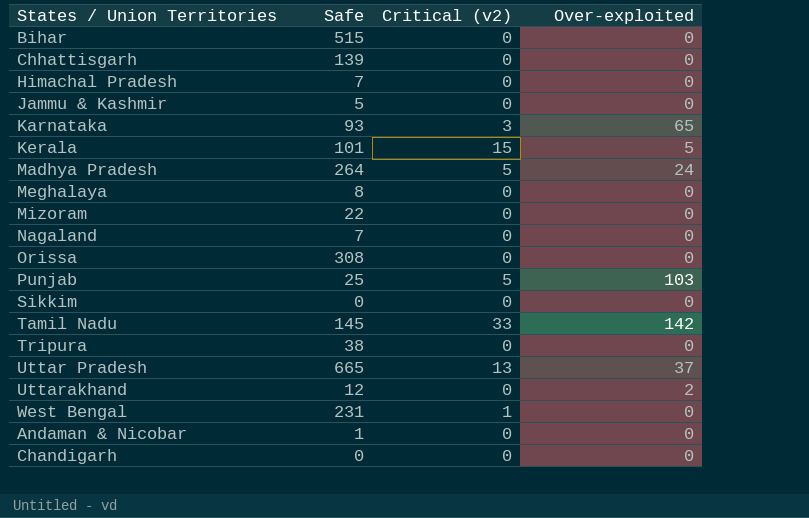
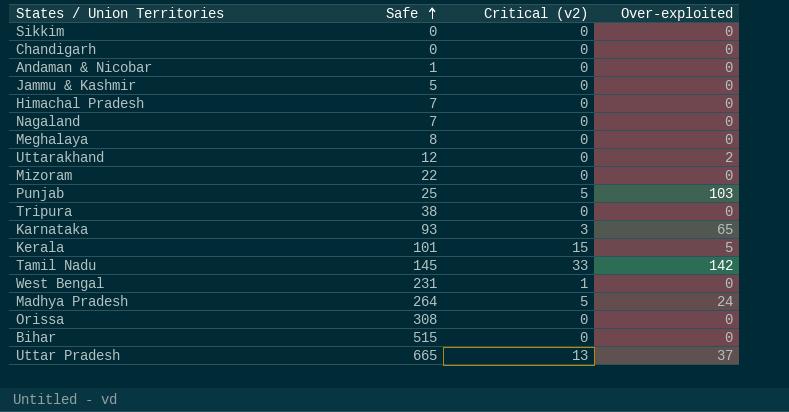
row order: none -> Safe ascending
row Chhattisgarh: 139 | 0 | 0 -> none

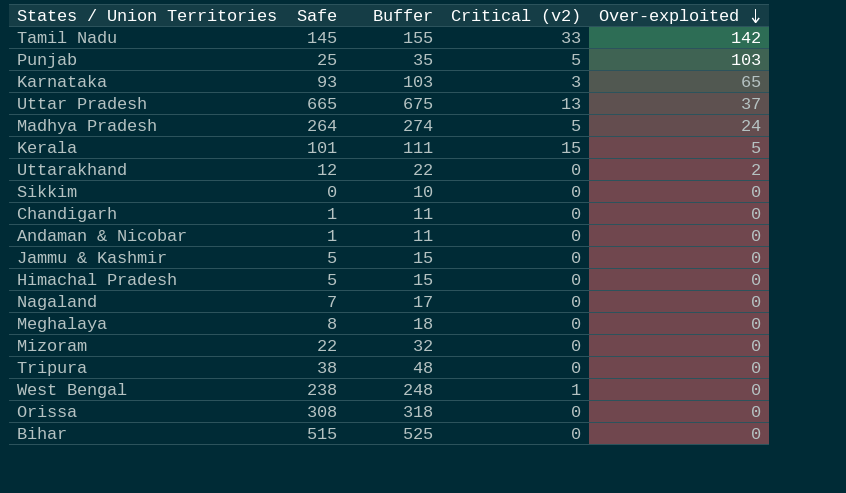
row order: Safe ascending -> Over-exploited descending
column Buffer | formula: none -> [Safe] + 10
Chandigarh | Safe: 0 -> 1
Himachal Pradesh | Safe: 7 -> 5
West Bengal | Safe: 231 -> 238

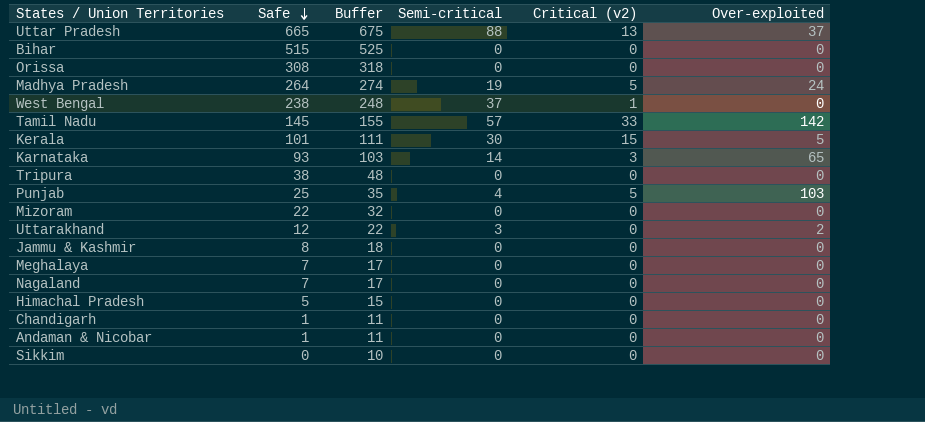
row order: Over-exploited descending -> Safe descending
column Semi-critical | position: none -> 4
Jammu & Kashmir | Safe: 5 -> 8
Jammu & Kashmir | Buffer: 15 -> 18
Meghalaya | Safe: 8 -> 7
Meghalaya | Buffer: 18 -> 17

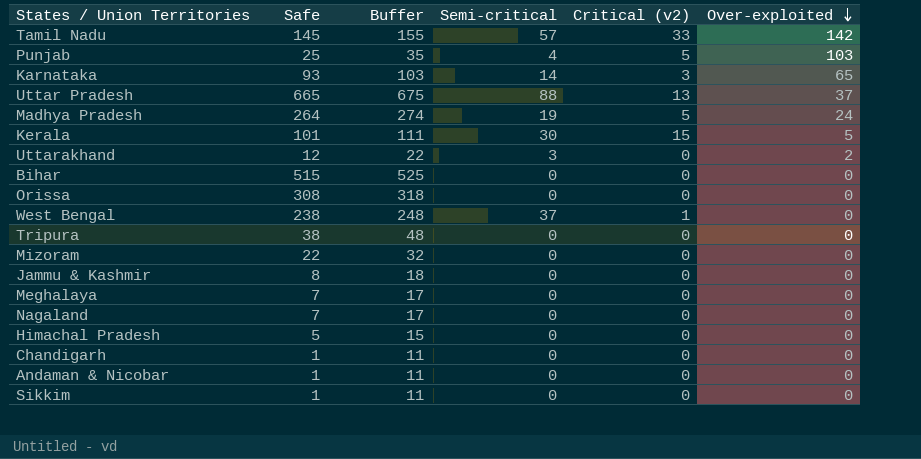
row order: Safe descending -> Over-exploited descending
Sikkim | Safe: 0 -> 1
Sikkim | Buffer: 10 -> 11

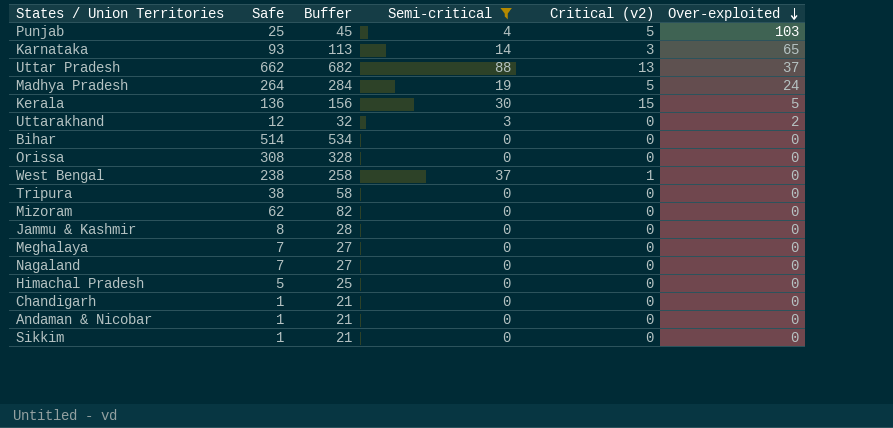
filter: none -> Semi-critical != 57
column Buffer | formula: [Safe] + 10 -> [Safe] + 20
Uttar Pradesh | Safe: 665 -> 662
Kerala | Safe: 101 -> 136
Bihar | Safe: 515 -> 514
Mizoram | Safe: 22 -> 62

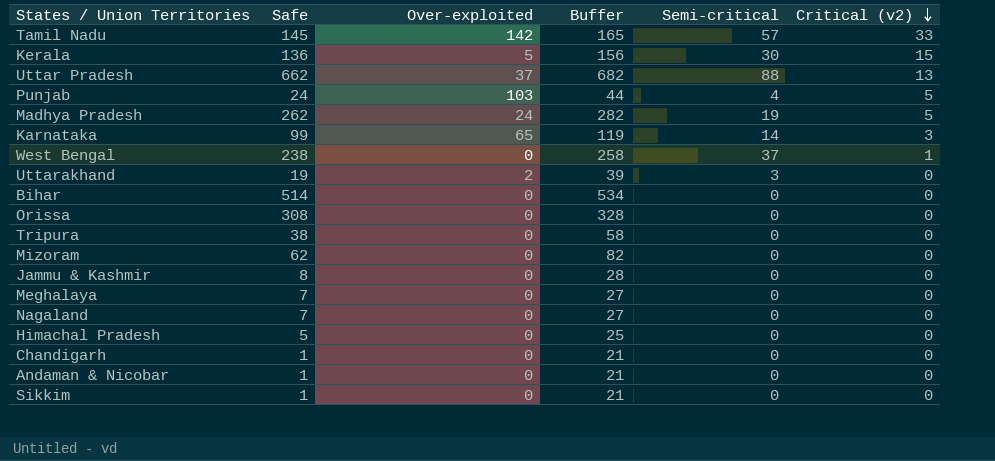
filter: Semi-critical != 57 -> none
row order: Over-exploited descending -> Critical (v2) descending
column Over-exploited | position: 6 -> 3
Punjab | Safe: 25 -> 24
Punjab | Buffer: 45 -> 44
Madhya Pradesh | Safe: 264 -> 262
Madhya Pradesh | Buffer: 284 -> 282
Karnataka | Safe: 93 -> 99
Karnataka | Buffer: 113 -> 119
Uttarakhand | Safe: 12 -> 19
Uttarakhand | Buffer: 32 -> 39

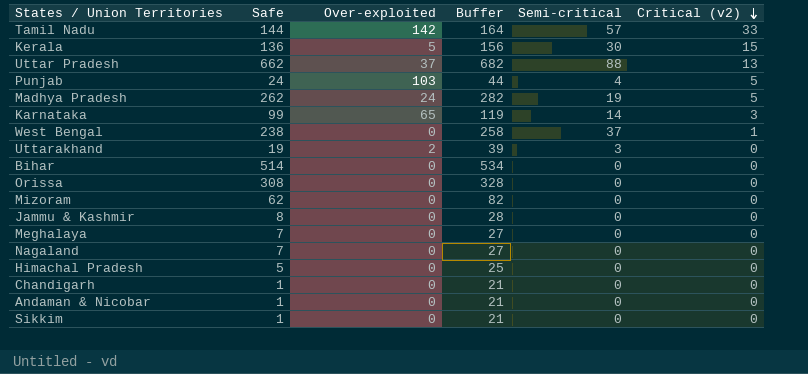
row Tripura: 38 | 0 | 58 | 0 | 0 -> none
Tamil Nadu | Safe: 145 -> 144
Tamil Nadu | Buffer: 165 -> 164

